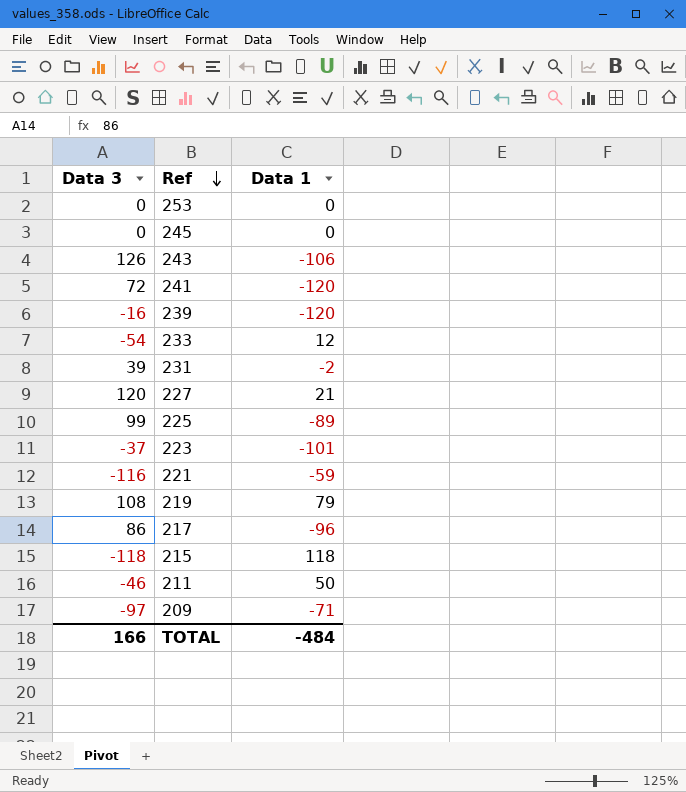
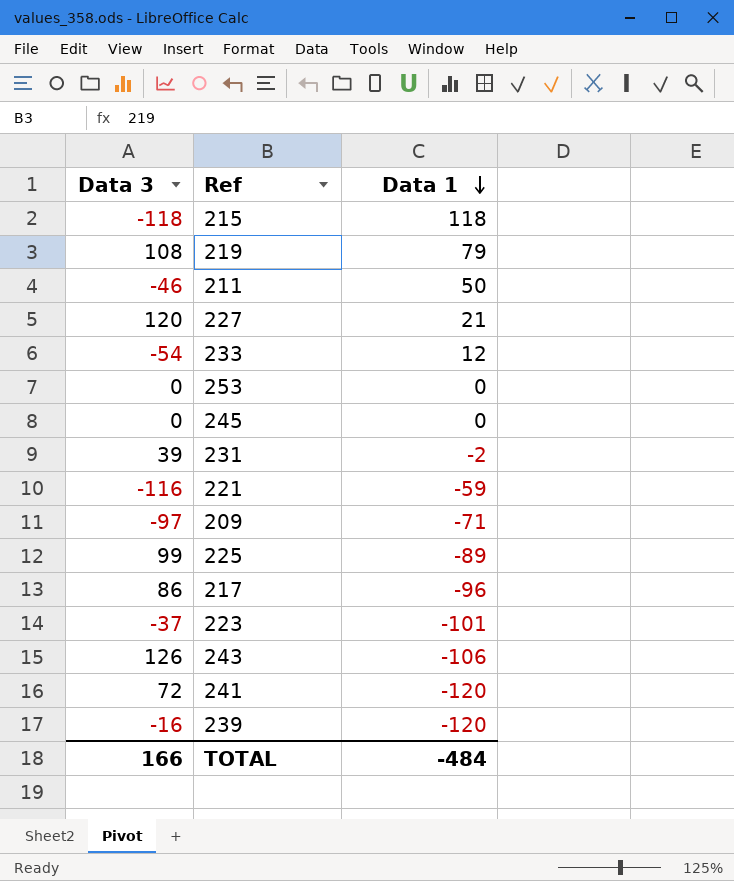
row order: Ref descending -> Data 1 descending

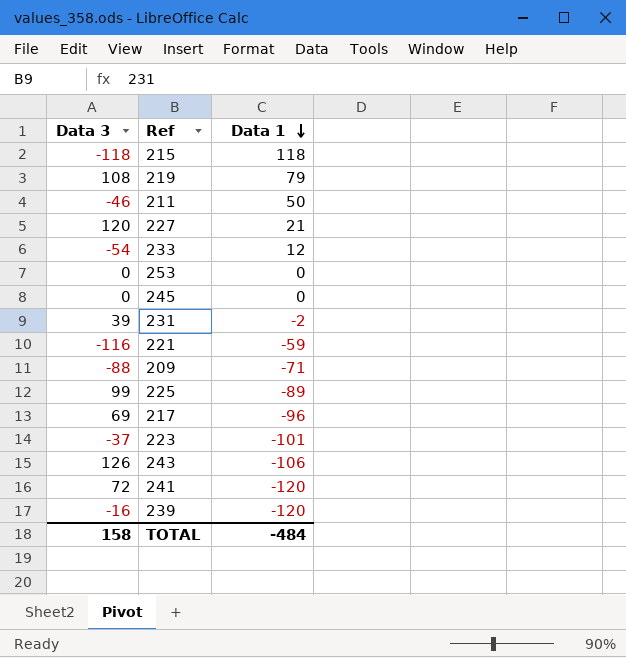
209 | Data 3: -97 -> -88
217 | Data 3: 86 -> 69
TOTAL | Data 3: 166 -> 158

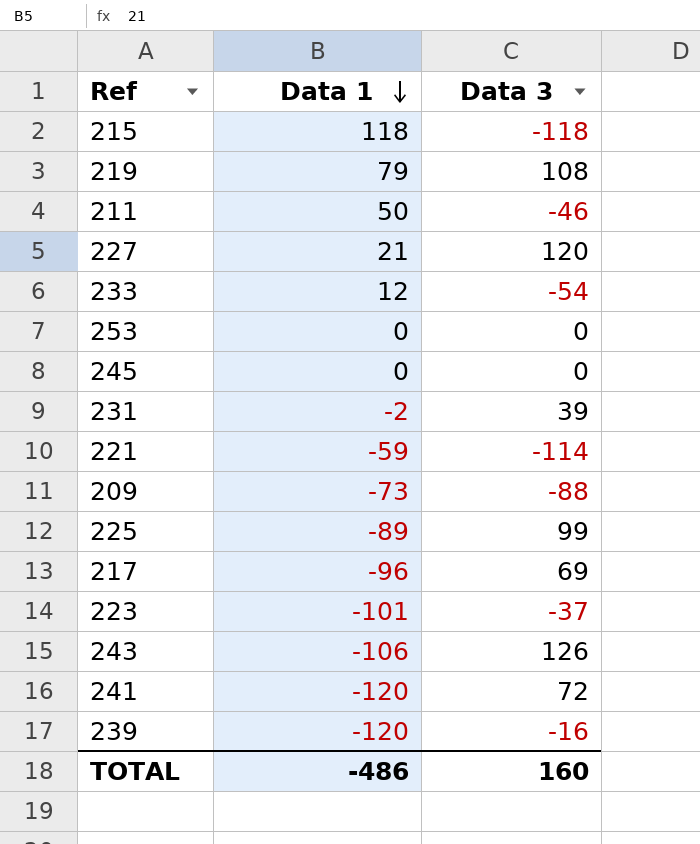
column Data 3 | position: 1 -> 3
221 | Data 3: -116 -> -114
209 | Data 1: -71 -> -73
TOTAL | Data 1: -484 -> -486
TOTAL | Data 3: 158 -> 160

